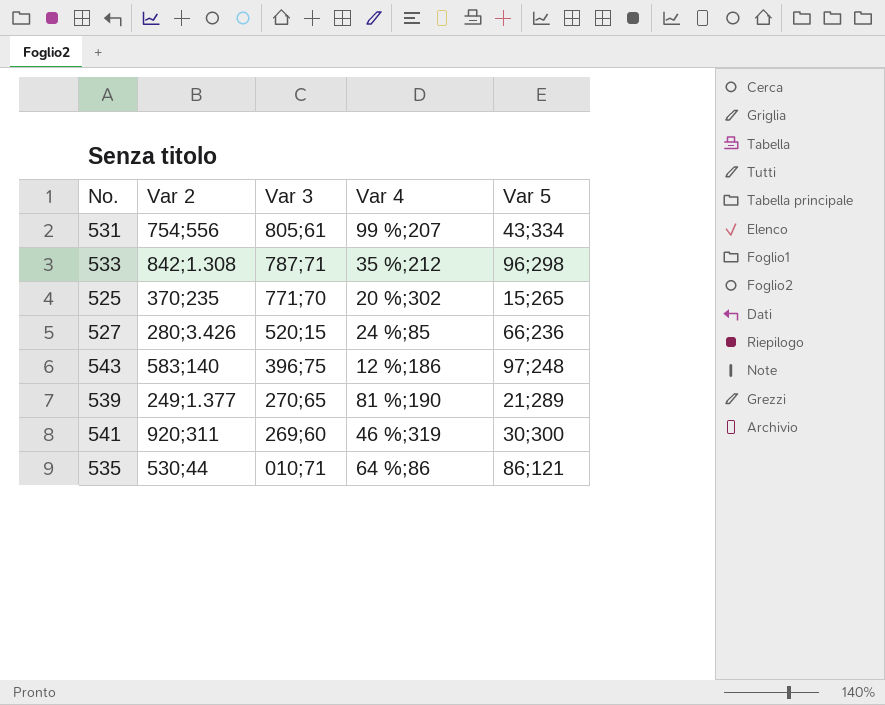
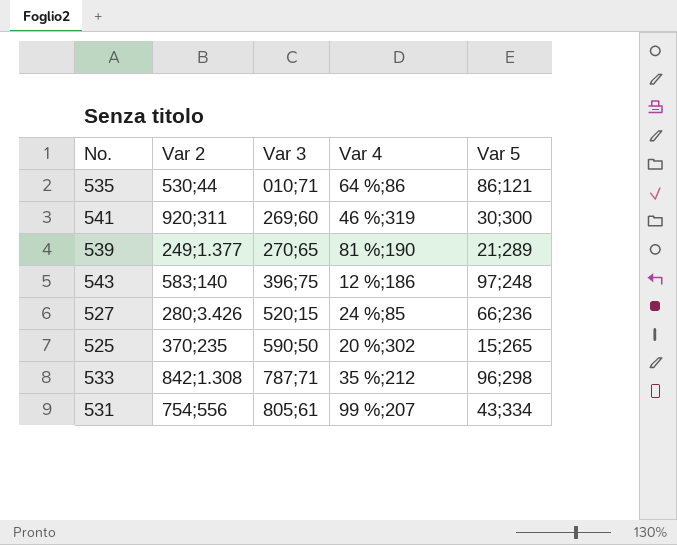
row order: Var 3 descending -> Var 3 ascending
525 | Var 3: 771;70 -> 590;50

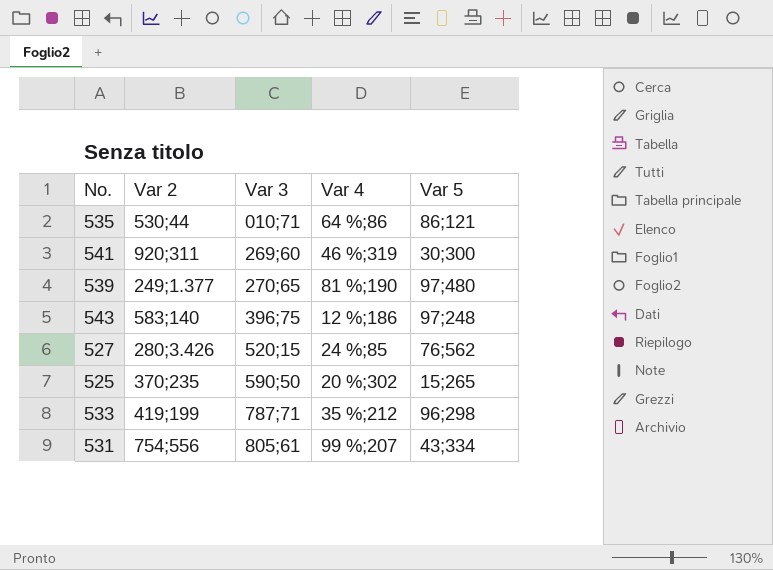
539 | Var 5: 21;289 -> 97;480
527 | Var 5: 66;236 -> 76;562
533 | Var 2: 842;1.308 -> 419;199

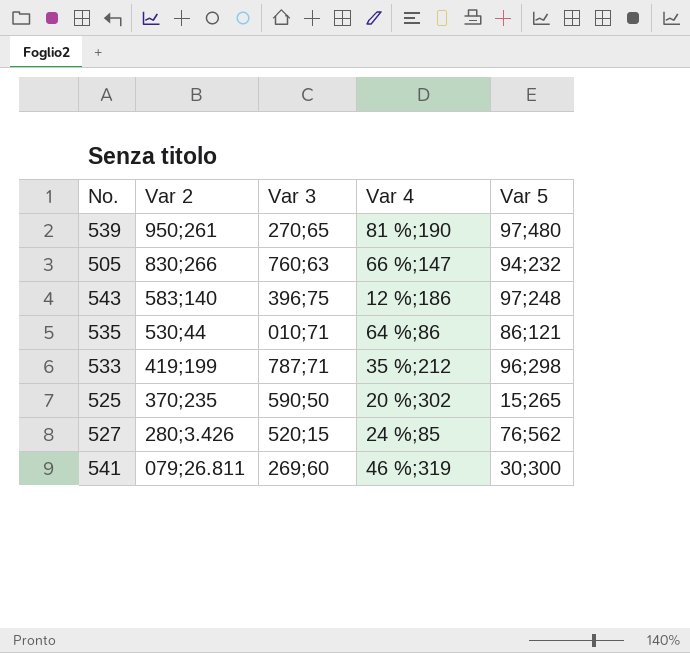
row order: Var 3 ascending -> Var 2 descending
row 531: 754;556 | 805;61 | 99 %;207 | 43;334 -> none
539 | Var 2: 249;1.377 -> 950;261
row 505: none -> 830;266 | 760;63 | 66 %;147 | 94;232
541 | Var 2: 920;311 -> 079;26.811

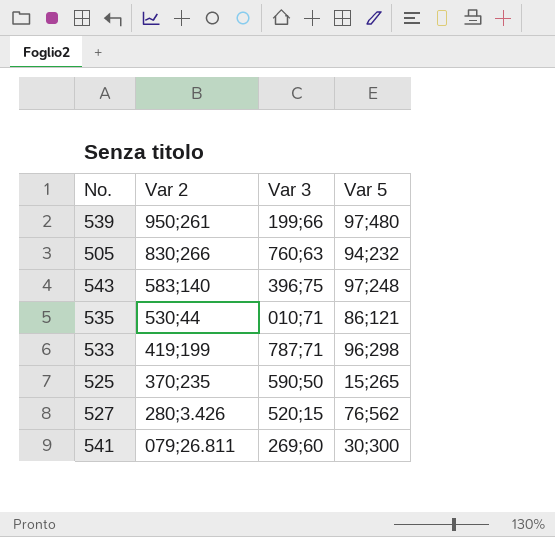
column Var 4 | position: 4 -> none
539 | Var 3: 270;65 -> 199;66

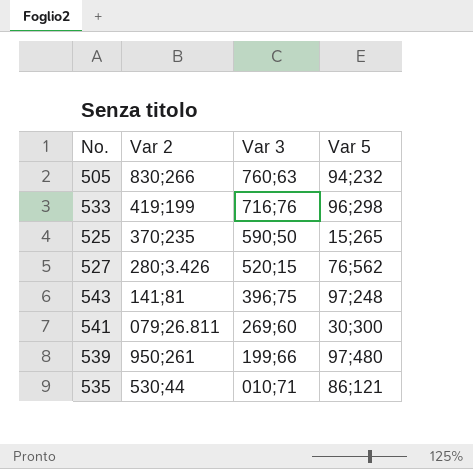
row order: Var 2 descending -> Var 3 descending
533 | Var 3: 787;71 -> 716;76
543 | Var 2: 583;140 -> 141;81

